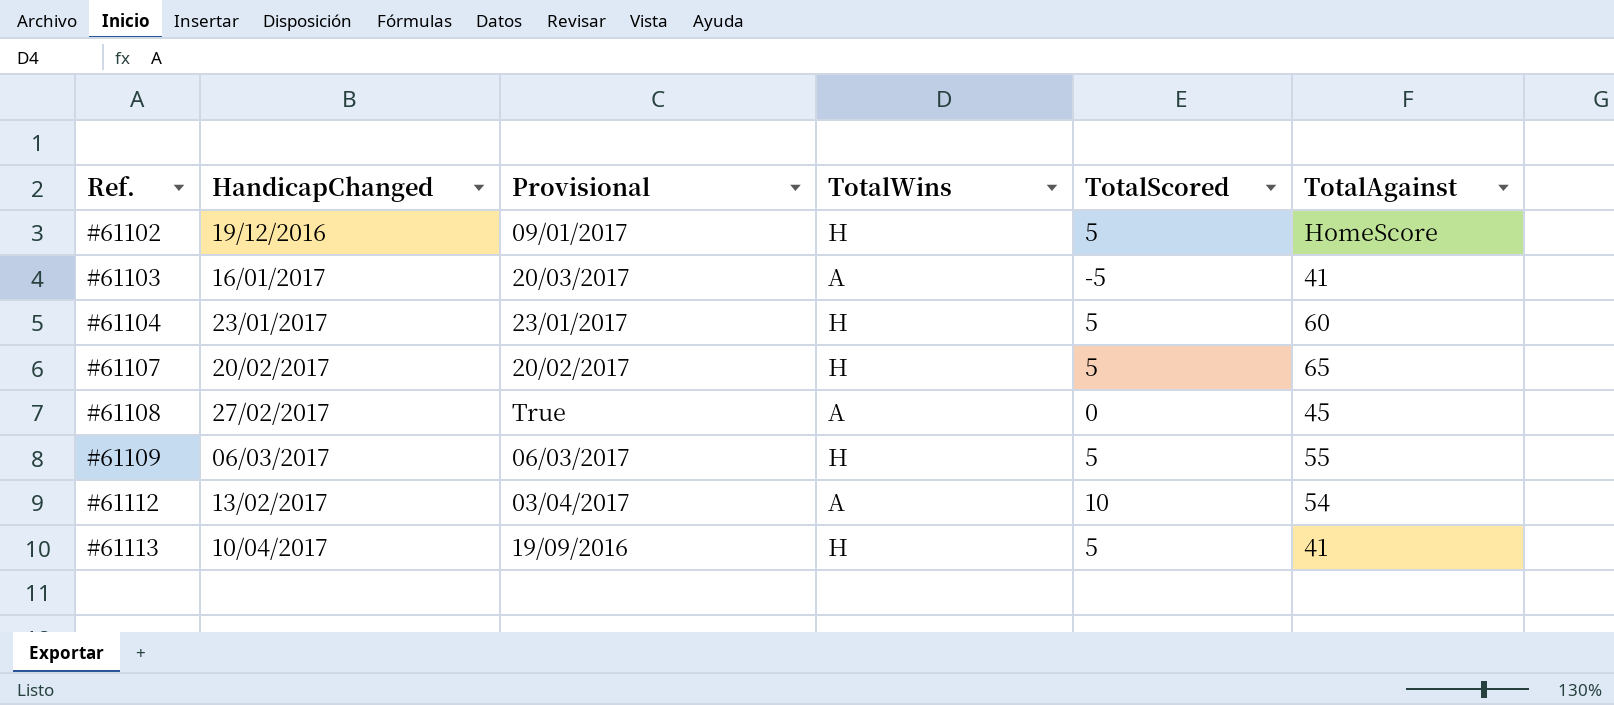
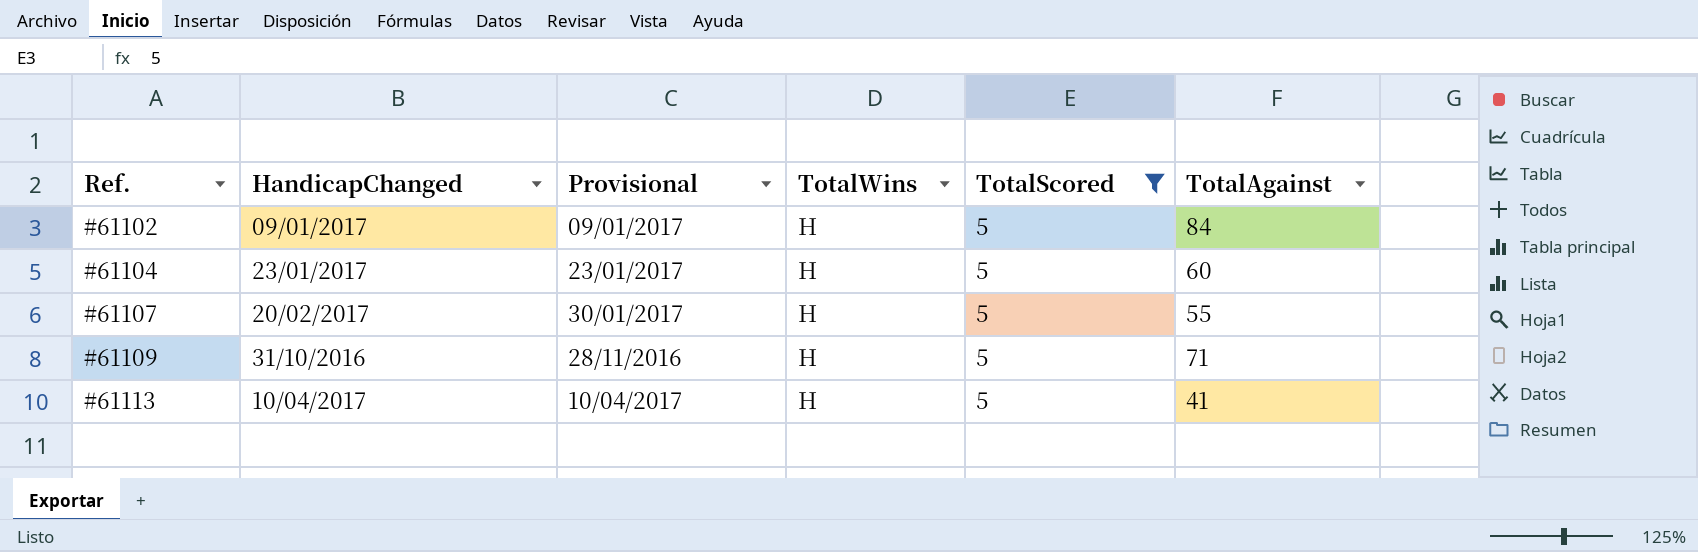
filter: none -> TotalScored = 5
#61102 | HandicapChanged: 19/12/2016 -> 09/01/2017
#61102 | TotalAgainst: HomeScore -> 84
#61107 | Provisional: 20/02/2017 -> 30/01/2017
#61107 | TotalAgainst: 65 -> 55
#61109 | HandicapChanged: 06/03/2017 -> 31/10/2016
#61109 | Provisional: 06/03/2017 -> 28/11/2016
#61109 | TotalAgainst: 55 -> 71
#61113 | Provisional: 19/09/2016 -> 10/04/2017

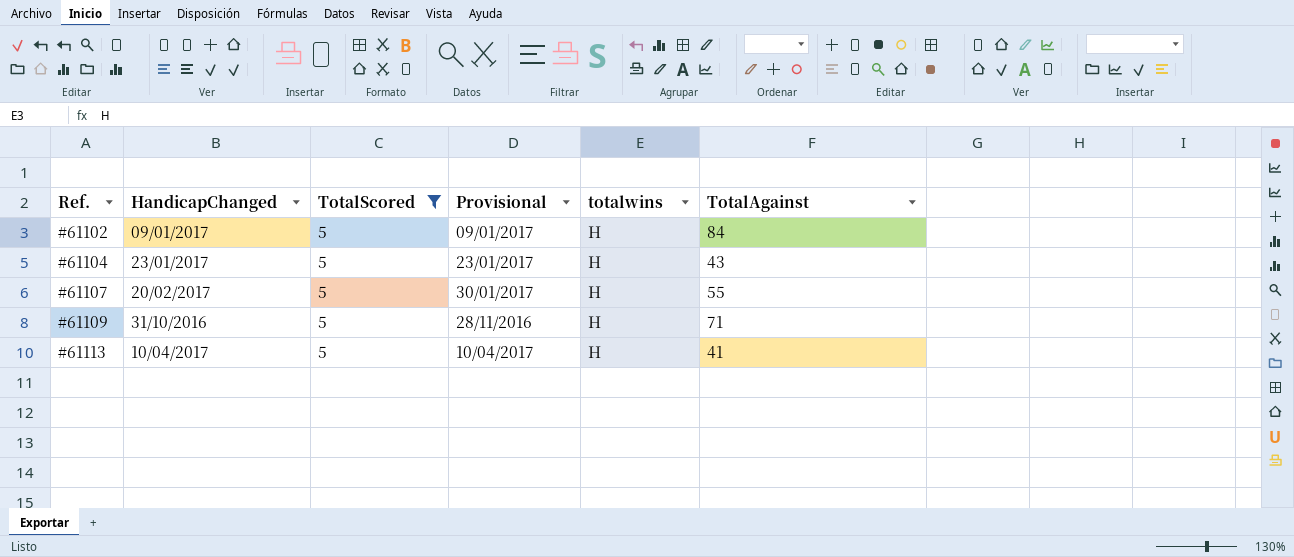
column TotalScored | position: 5 -> 3
column name: TotalWins -> totalwins
#61104 | TotalAgainst: 60 -> 43

